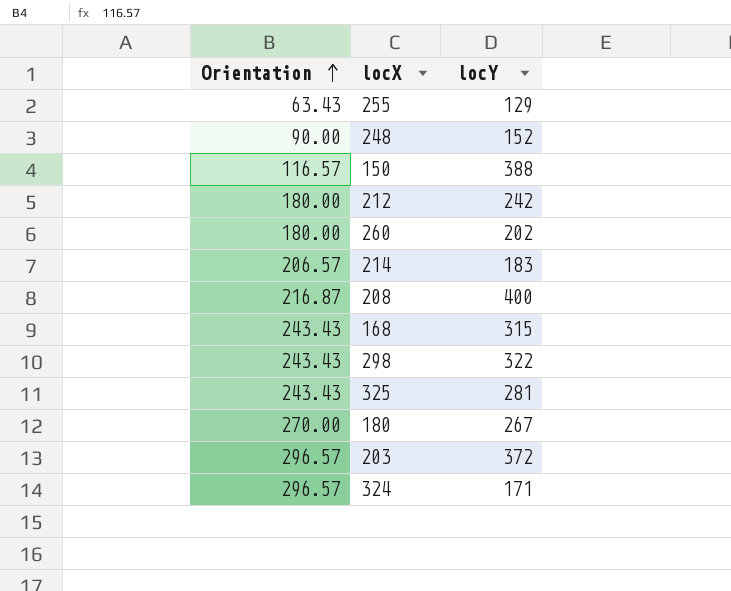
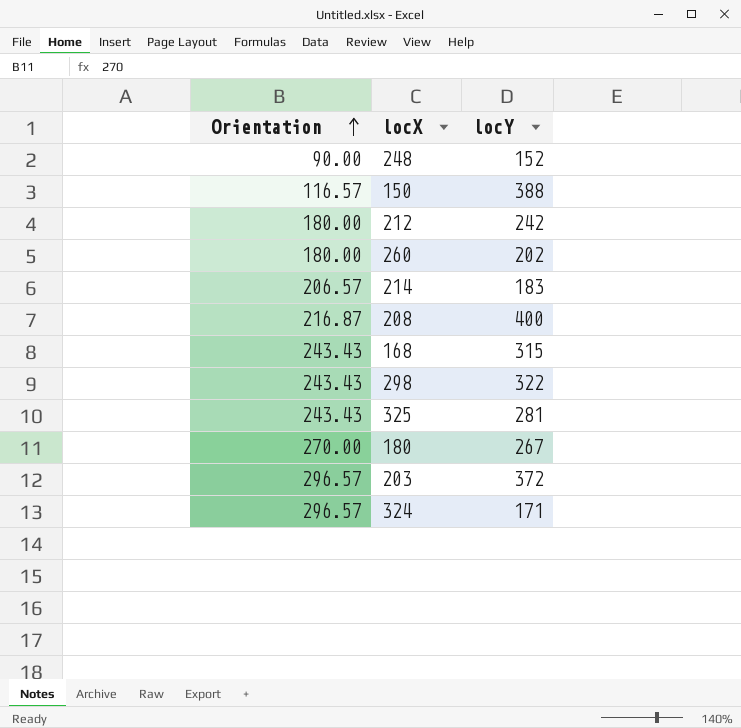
row 255: 63.43 | 129 -> none

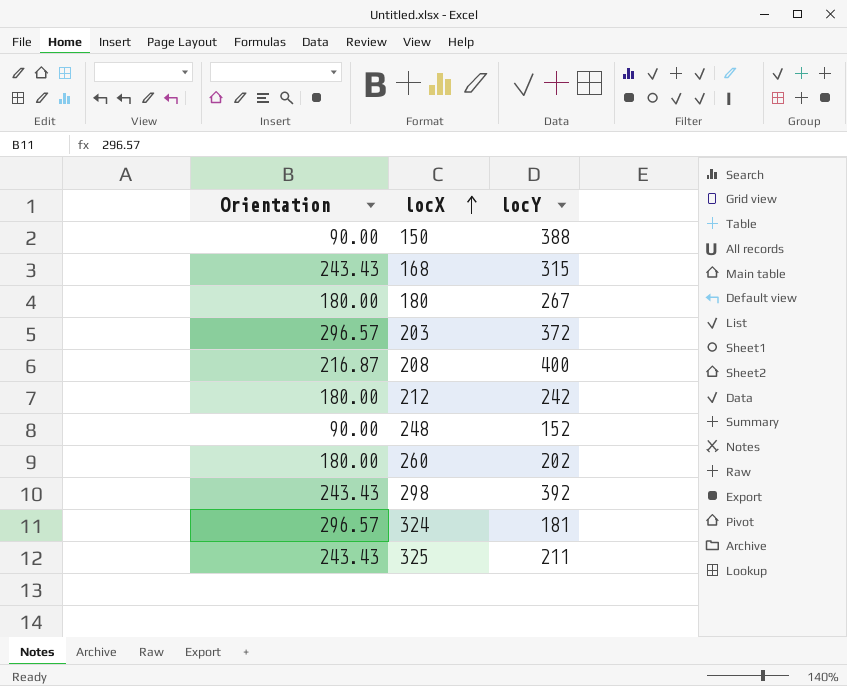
row order: Orientation ascending -> locX ascending
row 214: 206.57 | 183 -> none
150 | Orientation: 116.57 -> 90.00
180 | Orientation: 270.00 -> 180.00
298 | locY: 322 -> 392
324 | locY: 171 -> 181
325 | locY: 281 -> 211

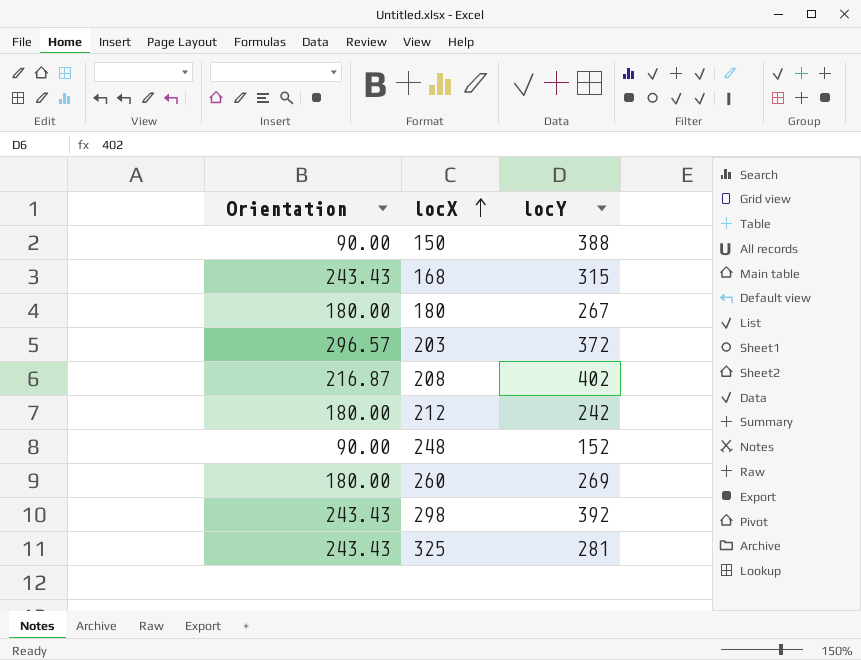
row 324: 296.57 | 181 -> none
208 | locY: 400 -> 402
260 | locY: 202 -> 269
325 | locY: 211 -> 281

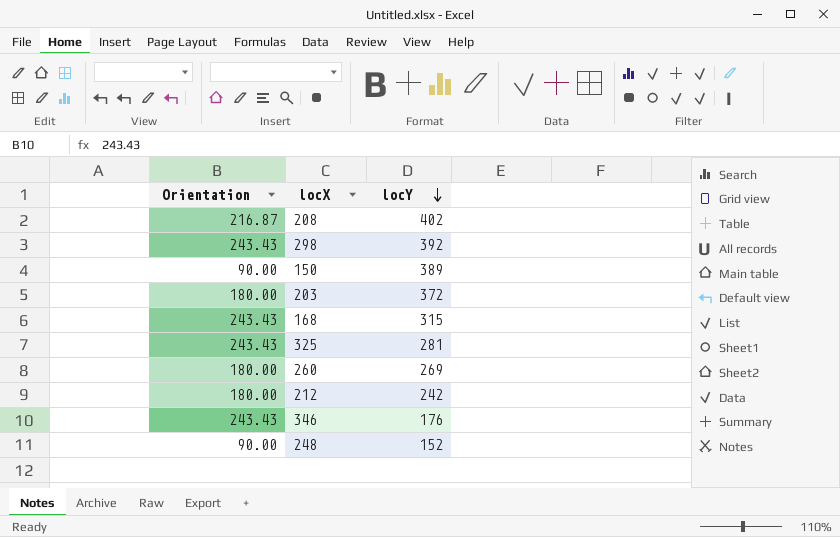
row order: locX ascending -> locY descending
row 180: 180.00 | 267 -> none
150 | locY: 388 -> 389
203 | Orientation: 296.57 -> 180.00
row 346: none -> 243.43 | 176

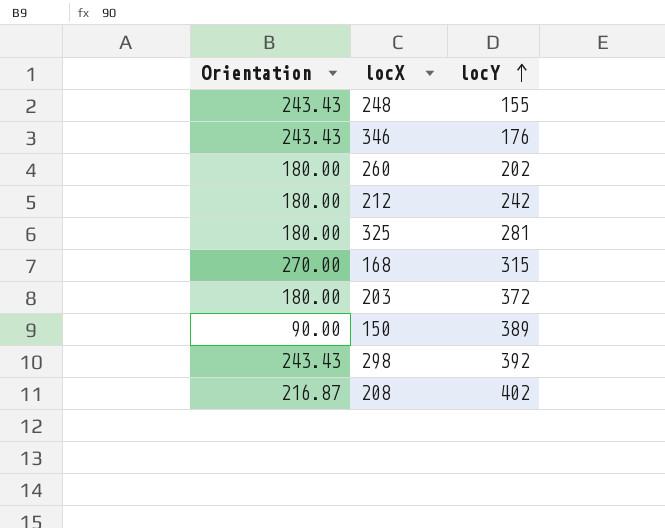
row order: locY descending -> locY ascending
248 | Orientation: 90.00 -> 243.43
248 | locY: 152 -> 155
260 | locY: 269 -> 202
325 | Orientation: 243.43 -> 180.00
168 | Orientation: 243.43 -> 270.00

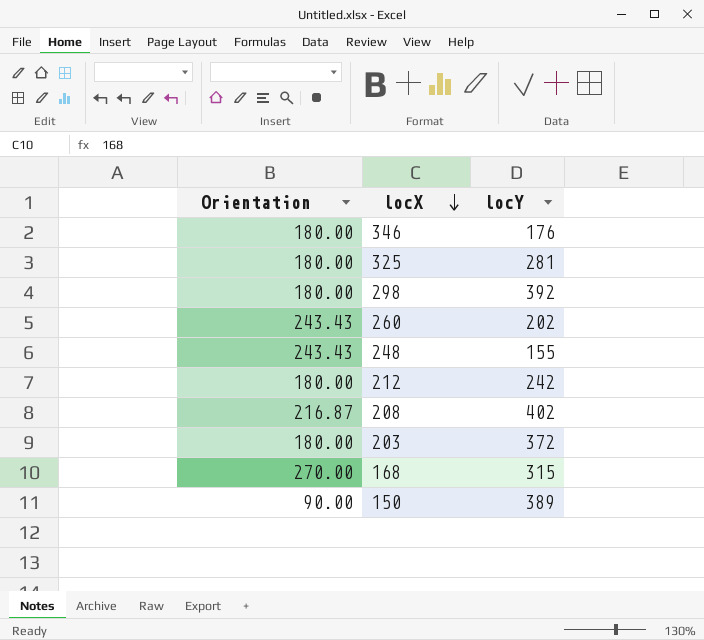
row order: locY ascending -> locX descending
346 | Orientation: 243.43 -> 180.00
298 | Orientation: 243.43 -> 180.00
260 | Orientation: 180.00 -> 243.43

